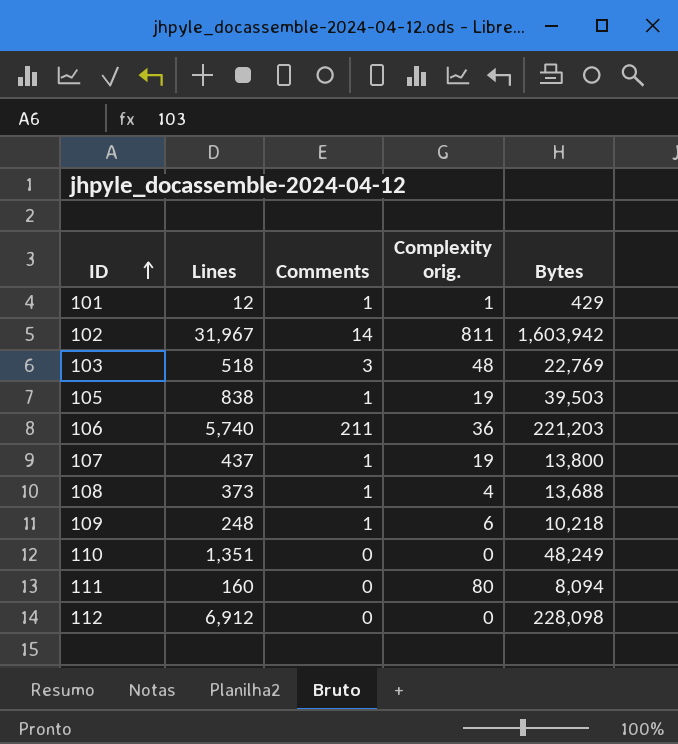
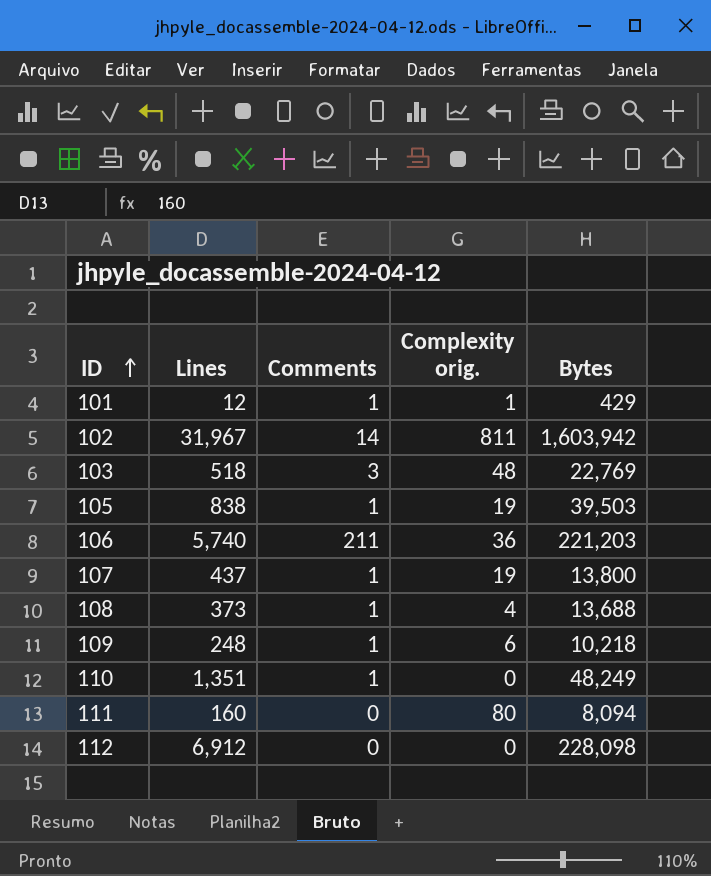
110 | Comments: 0 -> 1

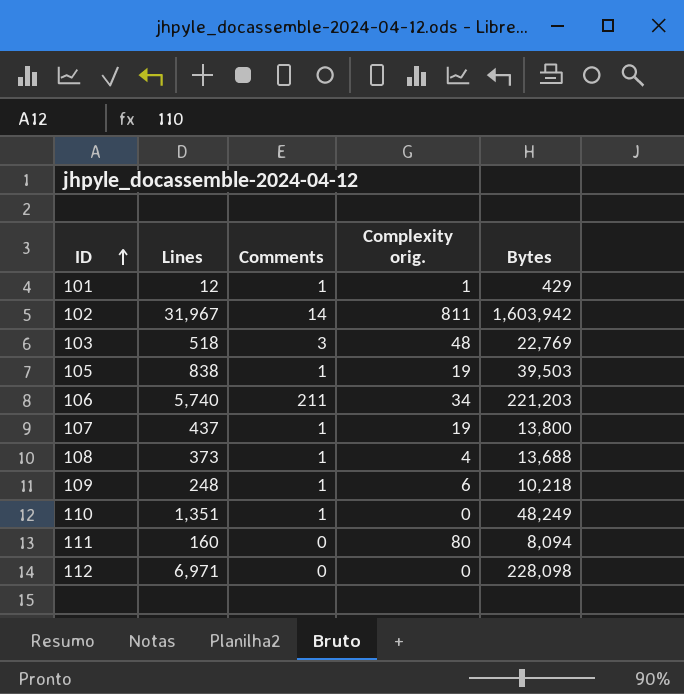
106 | Complexity orig.: 36 -> 34
112 | Lines: 6,912 -> 6,971

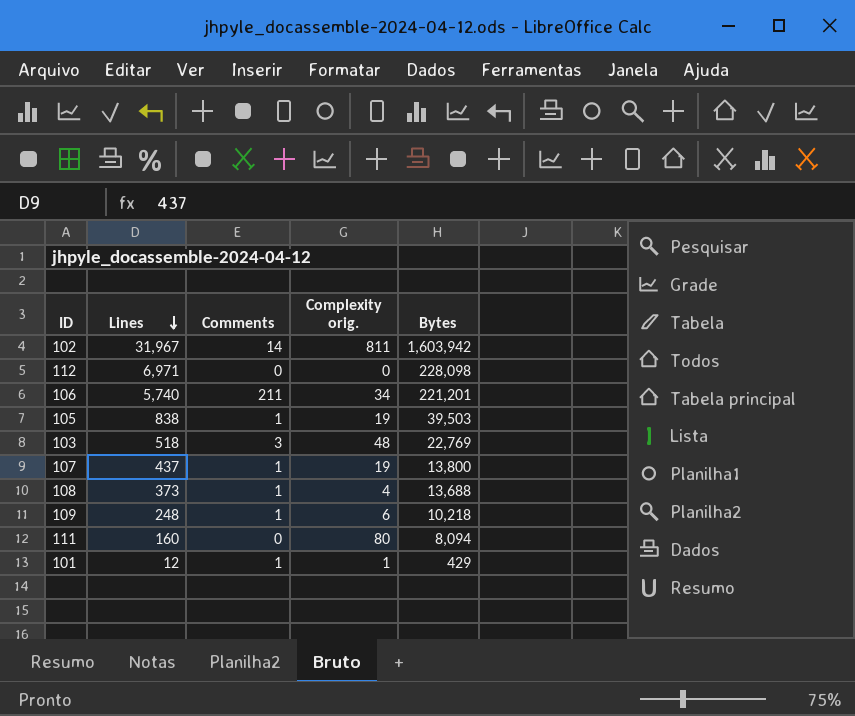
row order: ID ascending -> Lines descending
row 110: 1,351 | 1 | 0 | 48,249 -> none
106 | Bytes: 221,203 -> 221,201

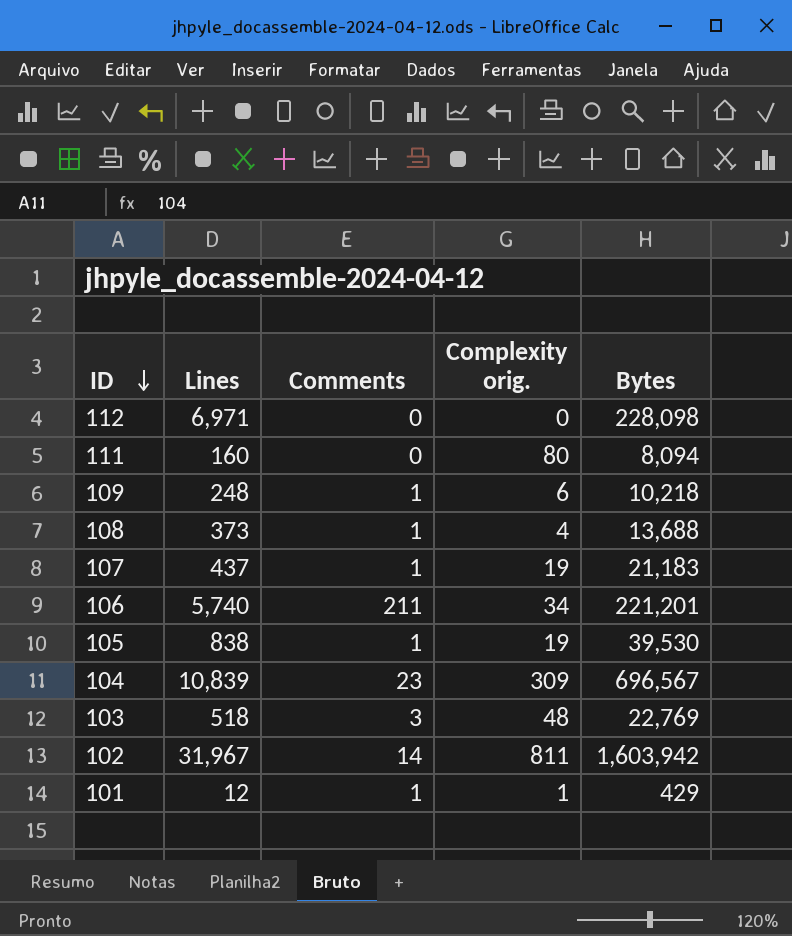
row order: Lines descending -> ID descending
107 | Bytes: 13,800 -> 21,183
105 | Bytes: 39,503 -> 39,530
row 104: none -> 10,839 | 23 | 309 | 696,567

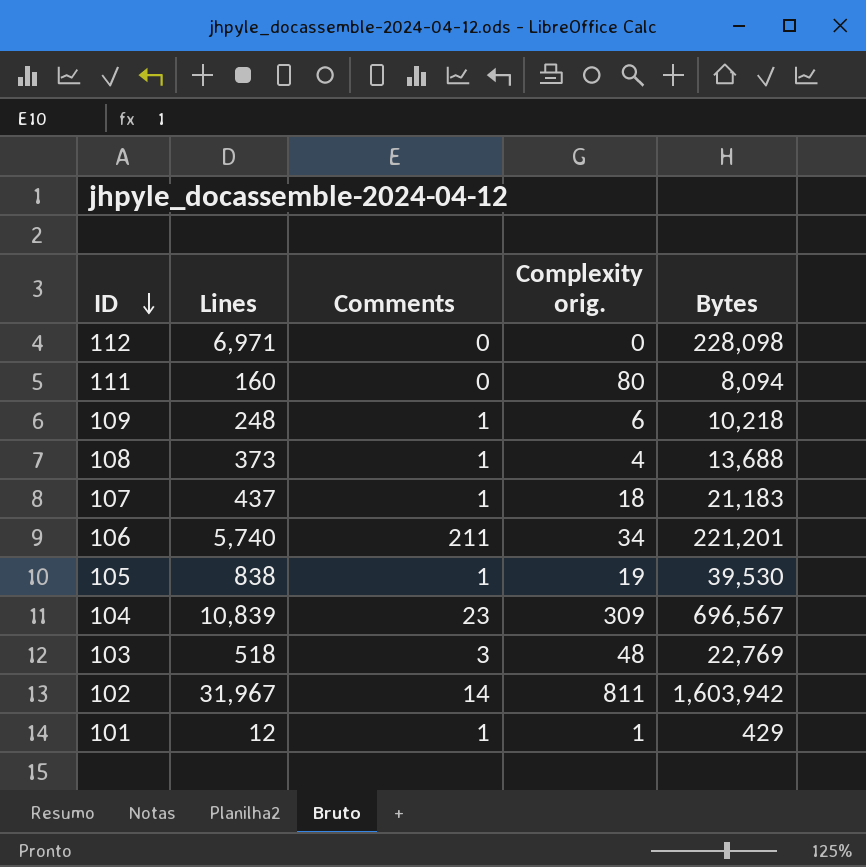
107 | Complexity orig.: 19 -> 18

